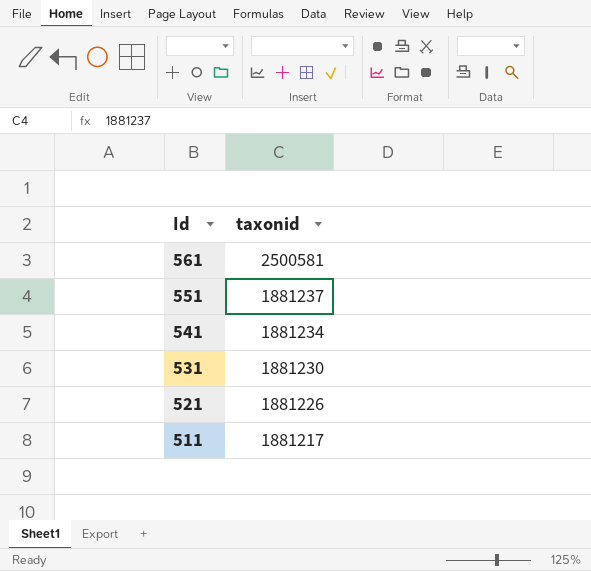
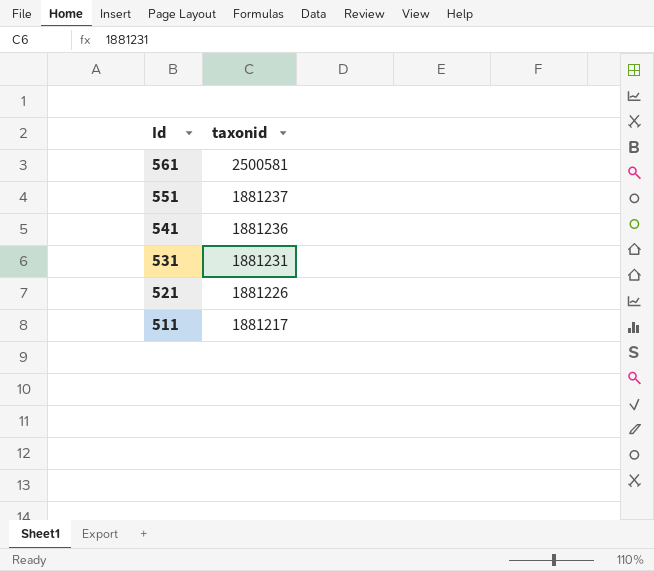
541 | taxonid: 1881234 -> 1881236
531 | taxonid: 1881230 -> 1881231

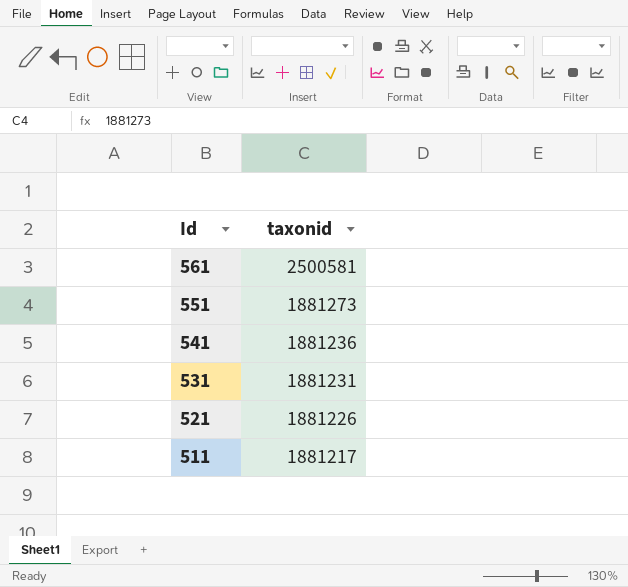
551 | taxonid: 1881237 -> 1881273

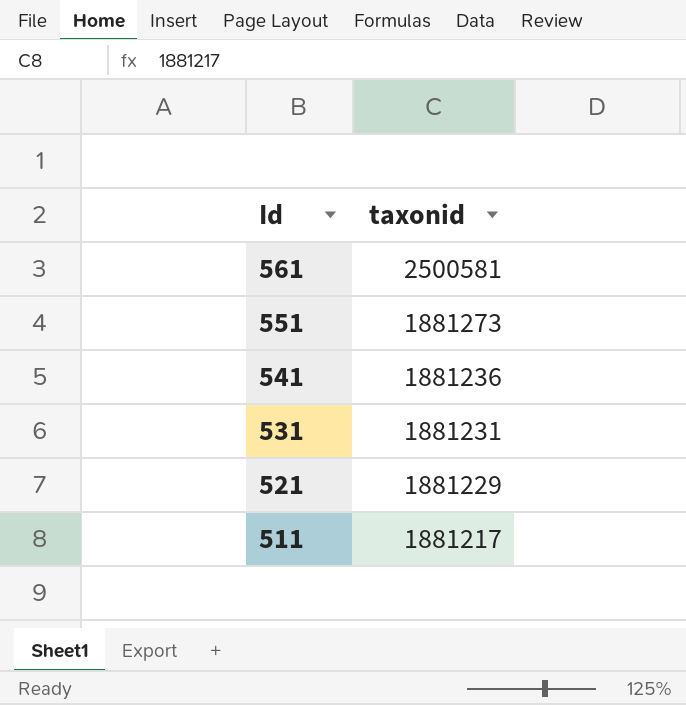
521 | taxonid: 1881226 -> 1881229

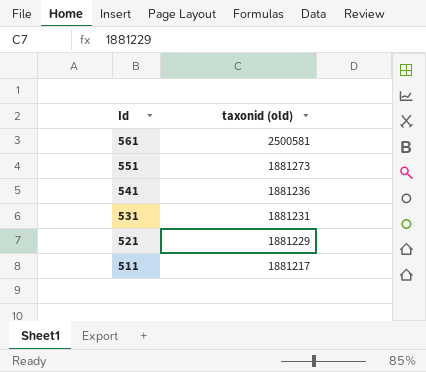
column name: taxonid -> taxonid (old)

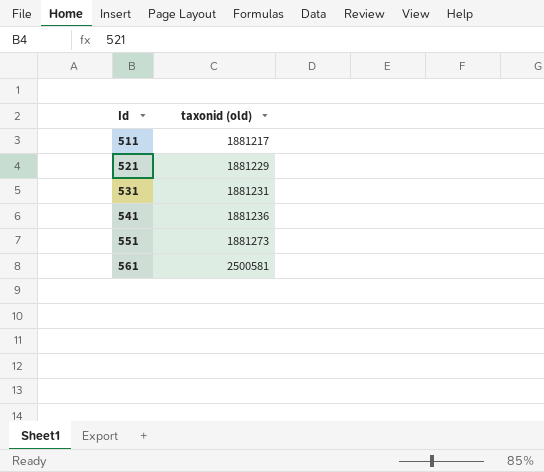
row order: Id descending -> Id ascending

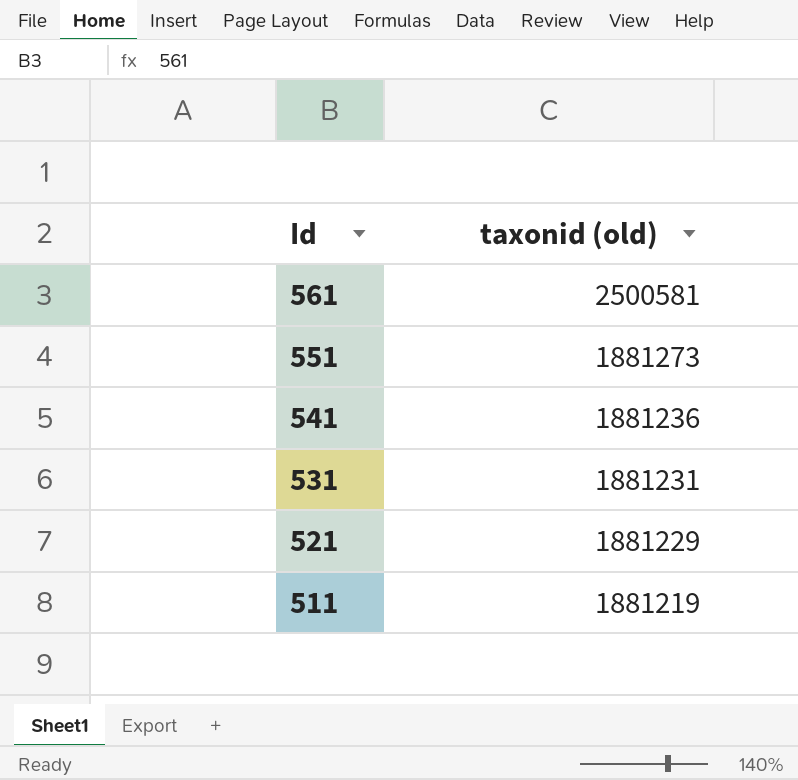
row order: Id ascending -> Id descending
511 | taxonid (old): 1881217 -> 1881219

